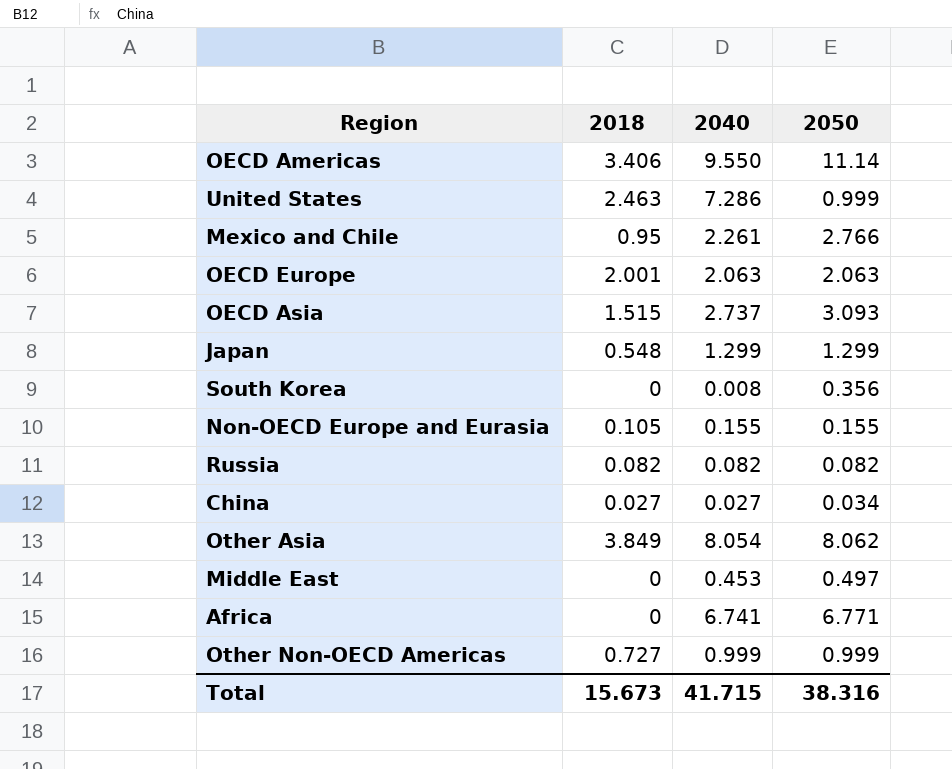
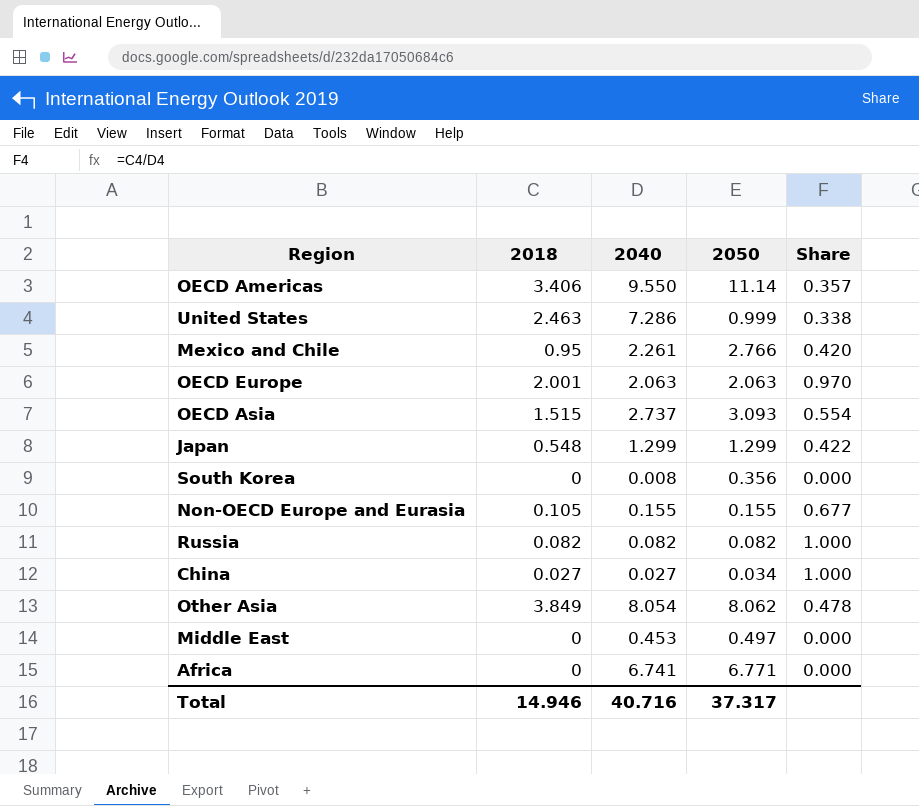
column Share | formula: none -> [2018] / [2040]
row Other Non-OECD Americas: 0.727 | 0.999 | 0.999 -> none
Total | 2018: 15.673 -> 14.946
Total | 2040: 41.715 -> 40.716
Total | 2050: 38.316 -> 37.317

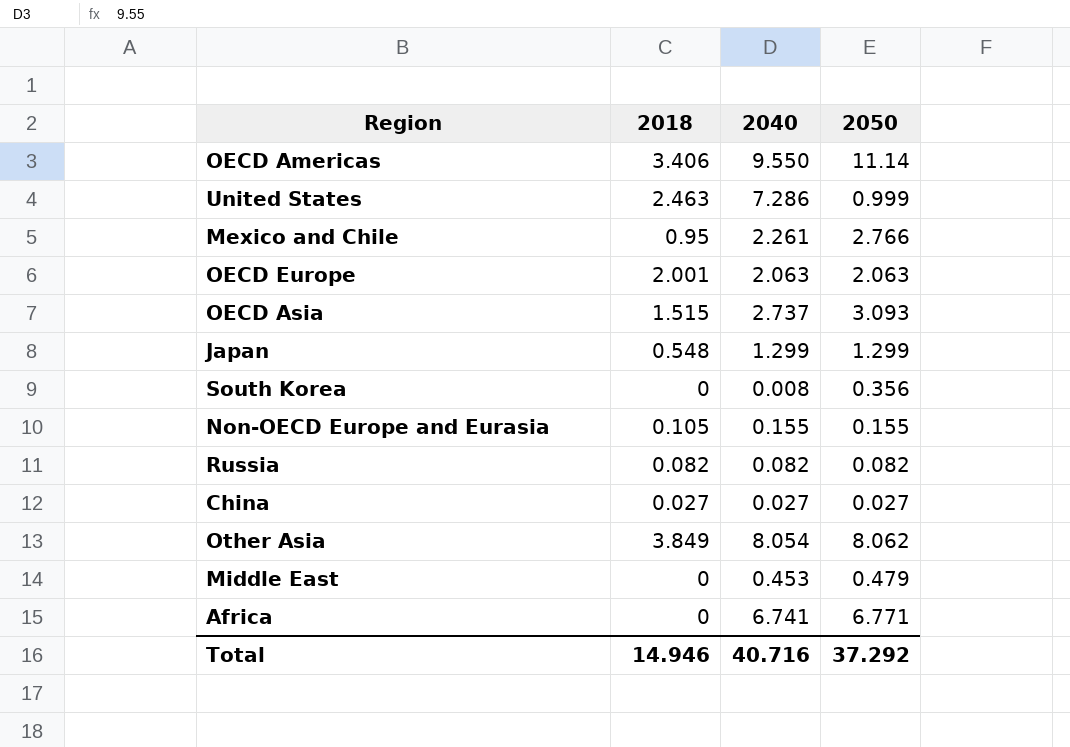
column Share | formula: [2018] / [2040] -> none
China | 2050: 0.034 -> 0.027
Middle East | 2050: 0.497 -> 0.479
Total | 2050: 37.317 -> 37.292

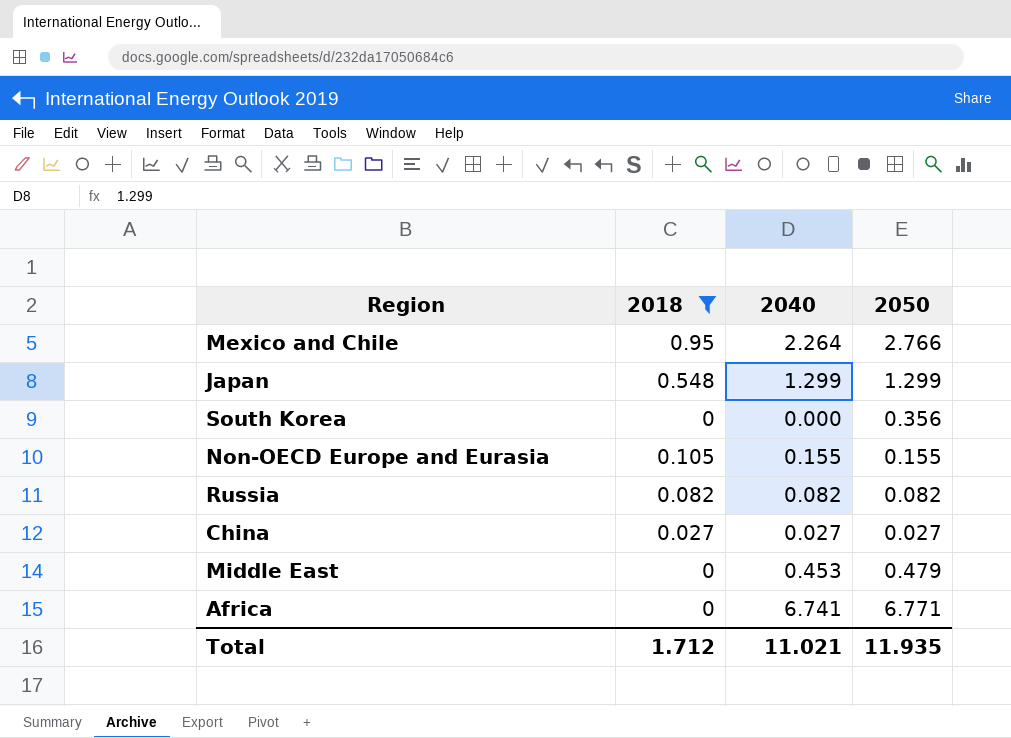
filter: none -> 2018 <= 0.95
Mexico and Chile | 2040: 2.261 -> 2.264
South Korea | 2040: 0.008 -> 0.000
Total | 2018: 14.946 -> 1.712
Total | 2040: 40.716 -> 11.021
Total | 2050: 37.292 -> 11.935

